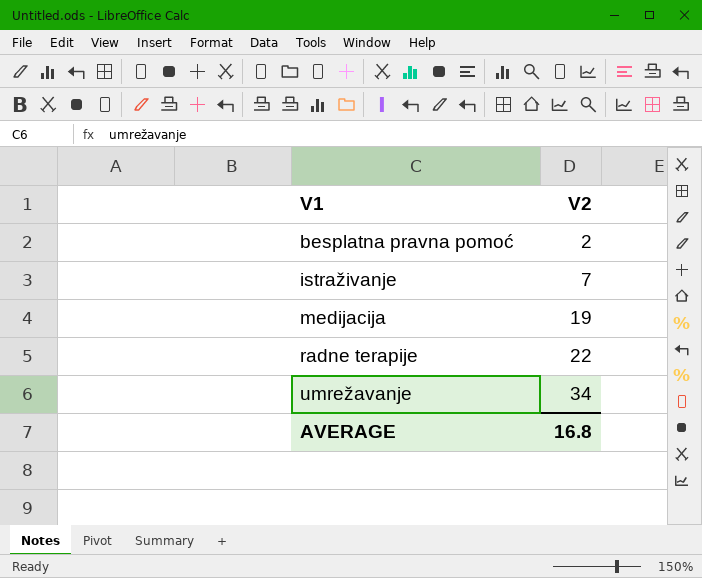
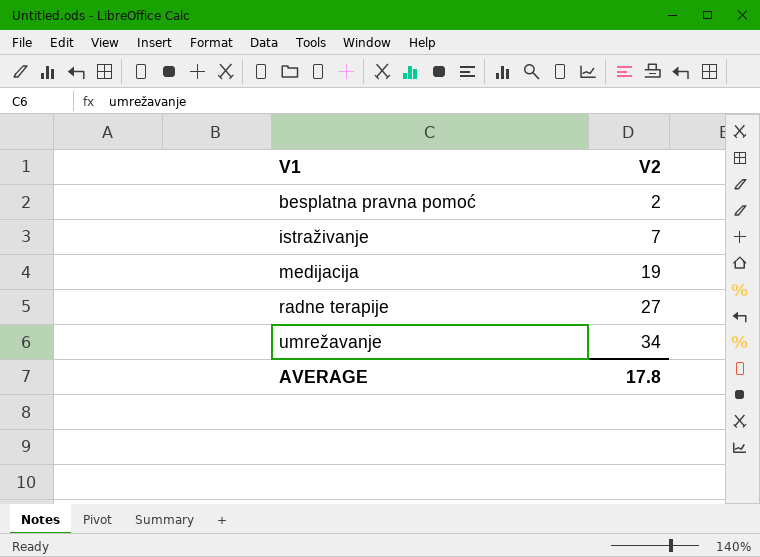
radne terapije | V2: 22 -> 27
AVERAGE | V2: 16.8 -> 17.8

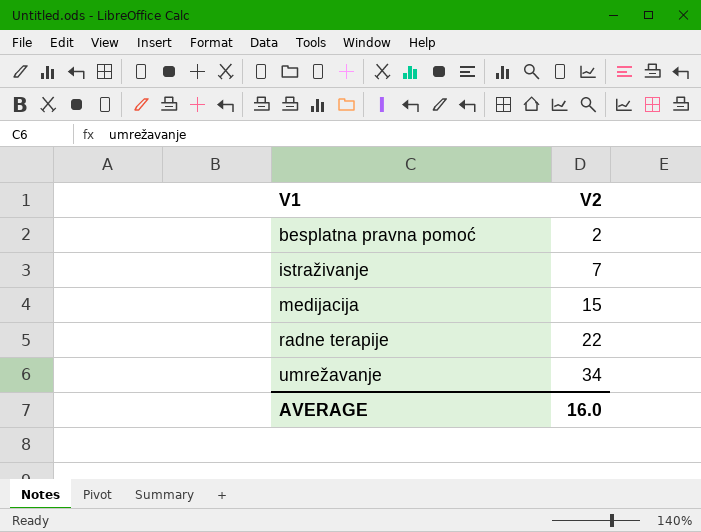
medijacija | V2: 19 -> 15
radne terapije | V2: 27 -> 22
AVERAGE | V2: 17.8 -> 16.0

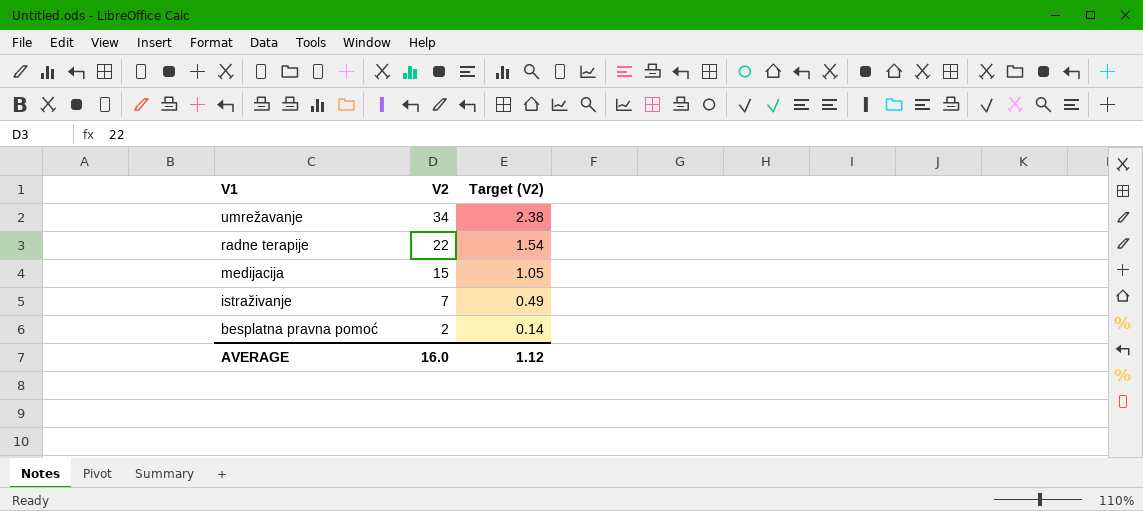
row order: V1 ascending -> V1 descending
column Target (V2) | formula: none -> [V2] * 0.07

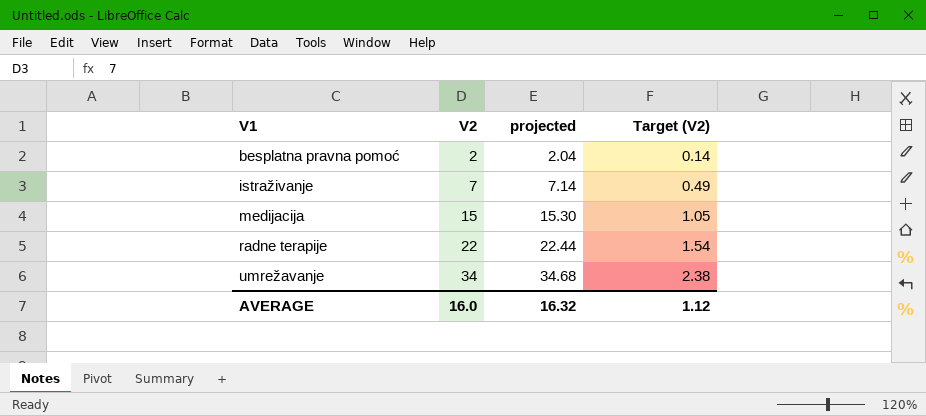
row order: V1 descending -> V1 ascending
column projected | formula: none -> [V2] * 1.02

